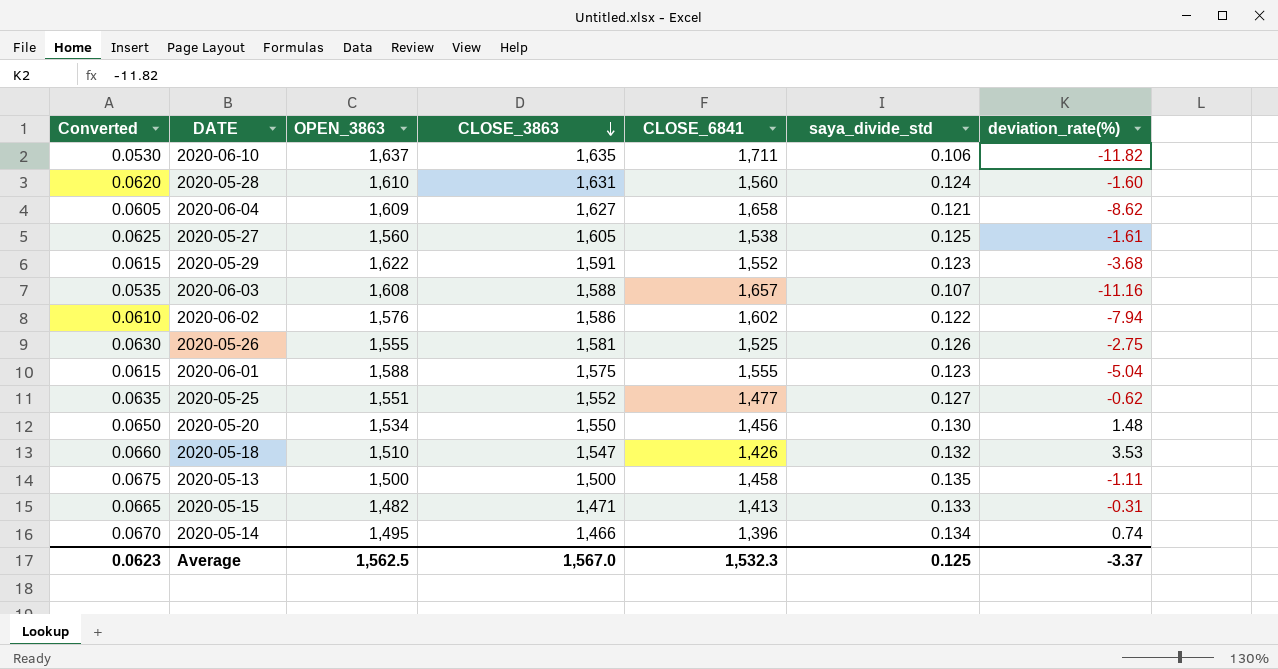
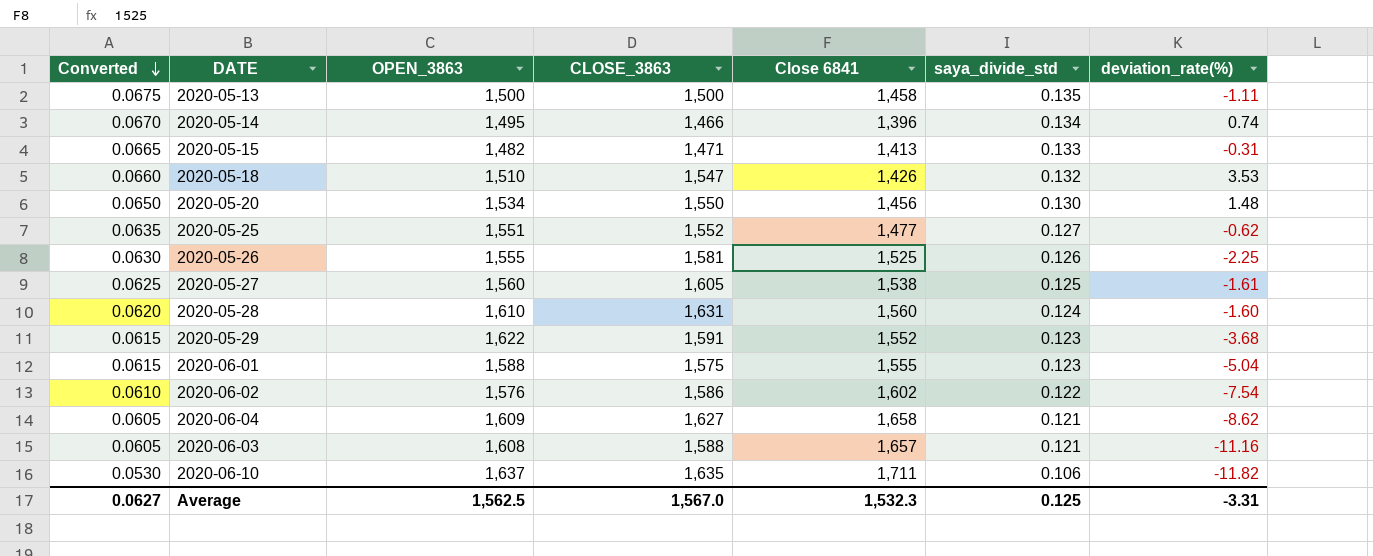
row order: CLOSE_3863 descending -> Converted descending
column name: CLOSE_6841 -> Close 6841
2020-05-26 | deviation_rate(%): -2.75 -> -2.25
2020-06-02 | deviation_rate(%): -7.94 -> -7.54
2020-06-03 | Converted: 0.0535 -> 0.0605
2020-06-03 | saya_divide_std: 0.107 -> 0.121
Average | Converted: 0.0623 -> 0.0627
Average | deviation_rate(%): -3.37 -> -3.31

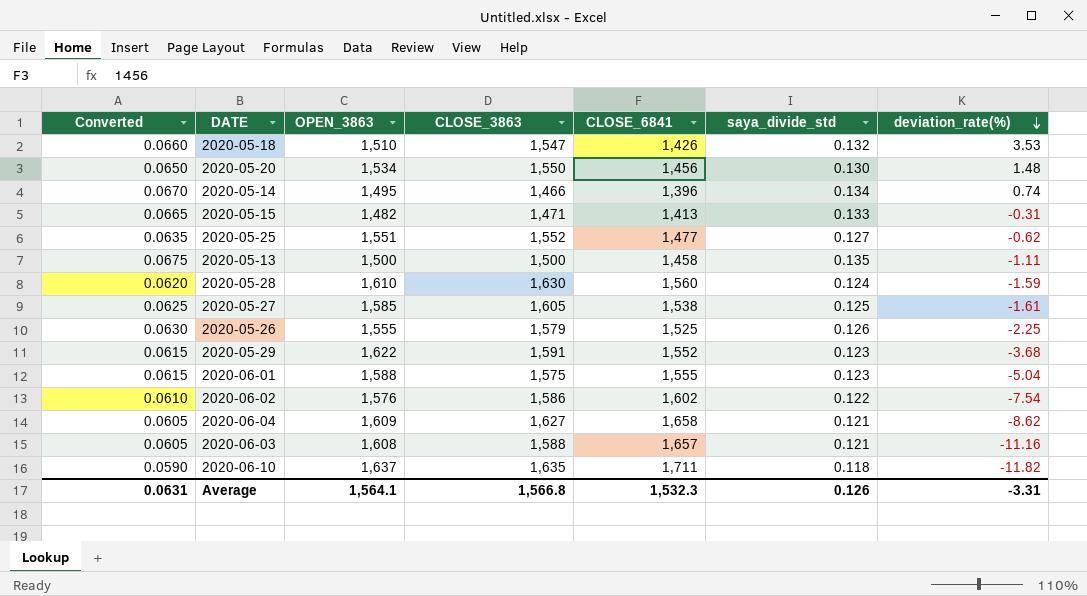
row order: Converted descending -> deviation_rate(%) descending
column name: Close 6841 -> CLOSE_6841
2020-05-28 | CLOSE_3863: 1,631 -> 1,630
2020-05-28 | deviation_rate(%): -1.60 -> -1.59
2020-05-27 | OPEN_3863: 1,560 -> 1,585
2020-05-26 | CLOSE_3863: 1,581 -> 1,579
2020-06-10 | Converted: 0.0530 -> 0.0590
2020-06-10 | saya_divide_std: 0.106 -> 0.118
Average | Converted: 0.0627 -> 0.0631
Average | OPEN_3863: 1,562.5 -> 1,564.1
Average | CLOSE_3863: 1,567.0 -> 1,566.8
Average | saya_divide_std: 0.125 -> 0.126

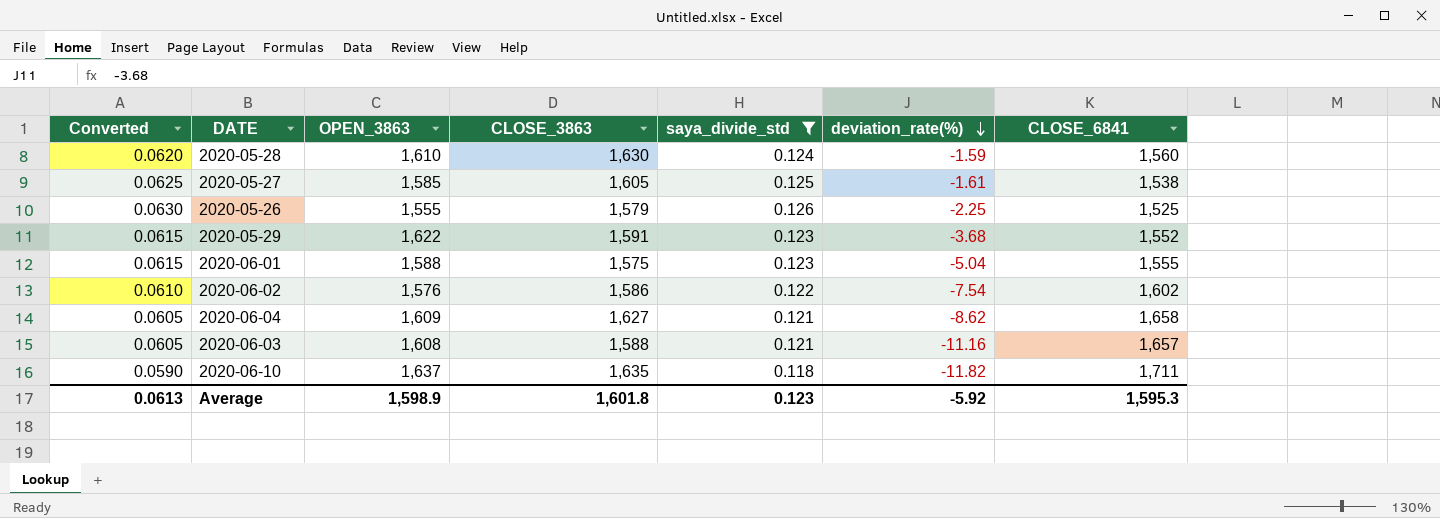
filter: none -> saya_divide_std <= 0.126
column CLOSE_6841 | position: 5 -> 7
Average | Converted: 0.0631 -> 0.0613
Average | OPEN_3863: 1,564.1 -> 1,598.9
Average | CLOSE_3863: 1,566.8 -> 1,601.8
Average | saya_divide_std: 0.126 -> 0.123
Average | deviation_rate(%): -3.31 -> -5.92
Average | CLOSE_6841: 1,532.3 -> 1,595.3

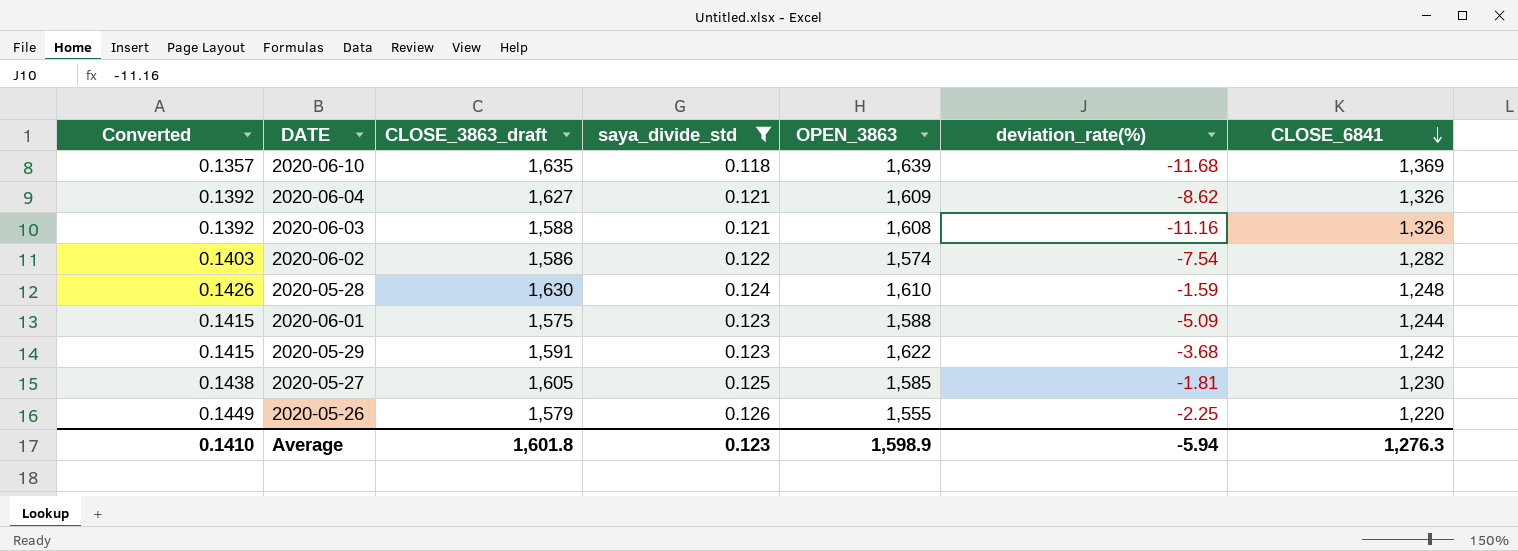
row order: deviation_rate(%) descending -> CLOSE_6841 descending
column Converted | formula: [saya_divide_std] * 0.5 -> [saya_divide_std] * 1.15
column name: CLOSE_3863 -> CLOSE_3863_draft
column OPEN_3863 | position: 3 -> 5
2020-06-10 | OPEN_3863: 1,637 -> 1,639
2020-06-10 | deviation_rate(%): -11.82 -> -11.68
2020-06-10 | CLOSE_6841: 1,711 -> 1,369
2020-06-04 | CLOSE_6841: 1,658 -> 1,326
2020-06-03 | CLOSE_6841: 1,657 -> 1,326
2020-06-02 | OPEN_3863: 1,576 -> 1,574
2020-06-02 | CLOSE_6841: 1,602 -> 1,282
2020-05-28 | CLOSE_6841: 1,560 -> 1,248
2020-06-01 | deviation_rate(%): -5.04 -> -5.09
2020-06-01 | CLOSE_6841: 1,555 -> 1,244
2020-05-29 | CLOSE_6841: 1,552 -> 1,242
2020-05-27 | deviation_rate(%): -1.61 -> -1.81
2020-05-27 | CLOSE_6841: 1,538 -> 1,230
2020-05-26 | CLOSE_6841: 1,525 -> 1,220
Average | Converted: 0.0613 -> 0.1410
Average | deviation_rate(%): -5.92 -> -5.94
Average | CLOSE_6841: 1,595.3 -> 1,276.3

